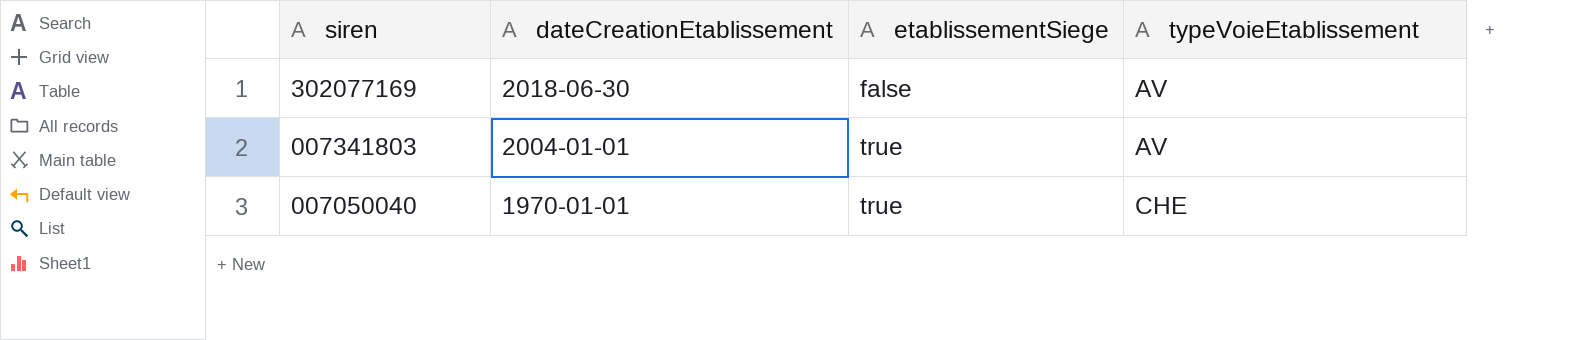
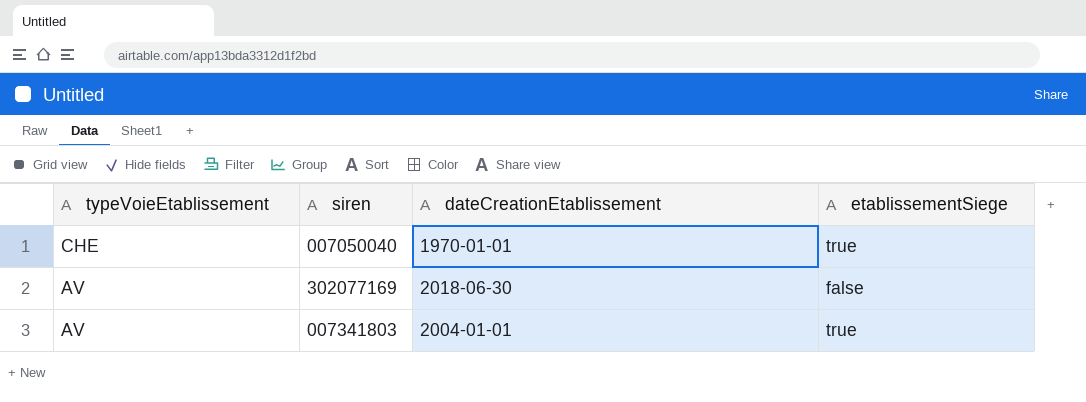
row order: siren descending -> typeVoieEtablissement descending
column typeVoieEtablissement | position: 4 -> 1

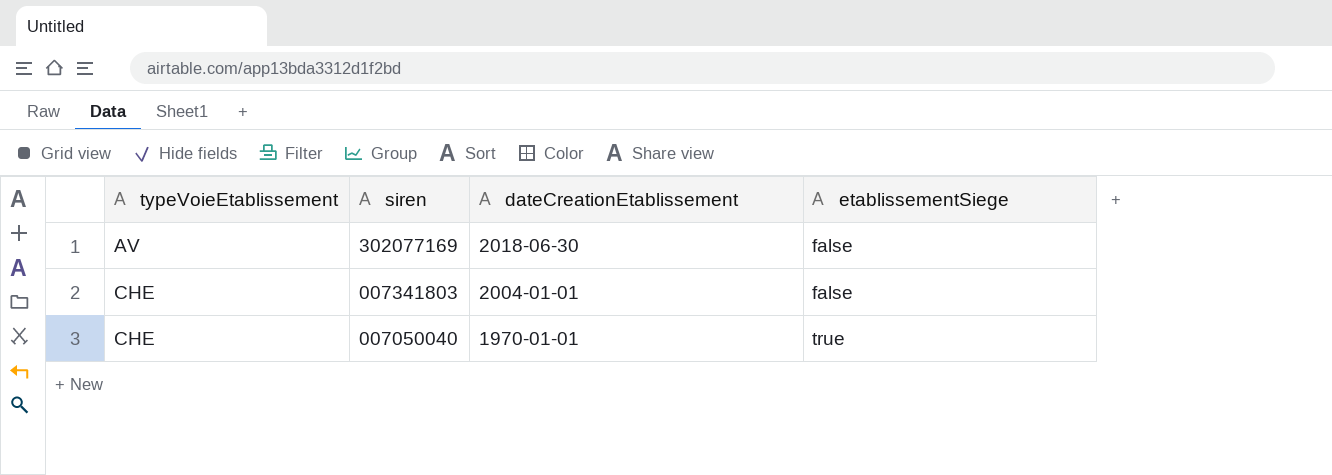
row order: typeVoieEtablissement descending -> typeVoieEtablissement ascending
007341803 | typeVoieEtablissement: AV -> CHE
007341803 | etablissementSiege: true -> false

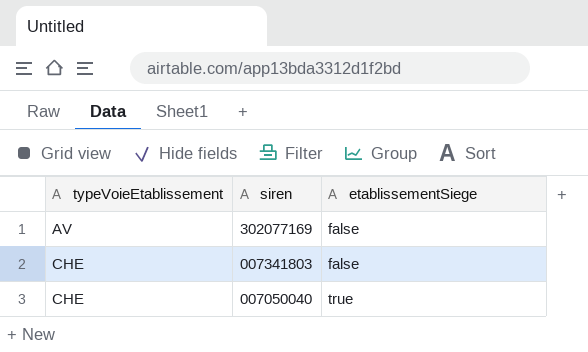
column dateCreationEtablissement | position: 3 -> none

